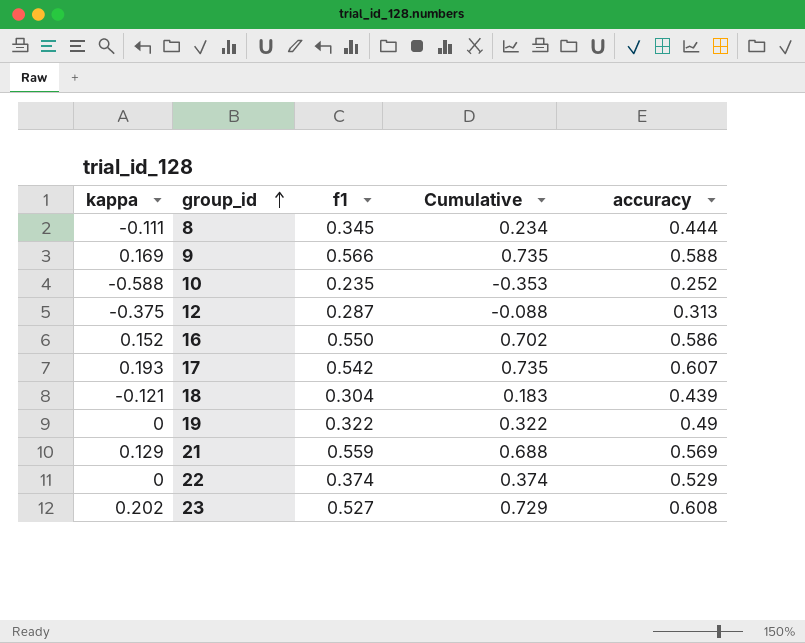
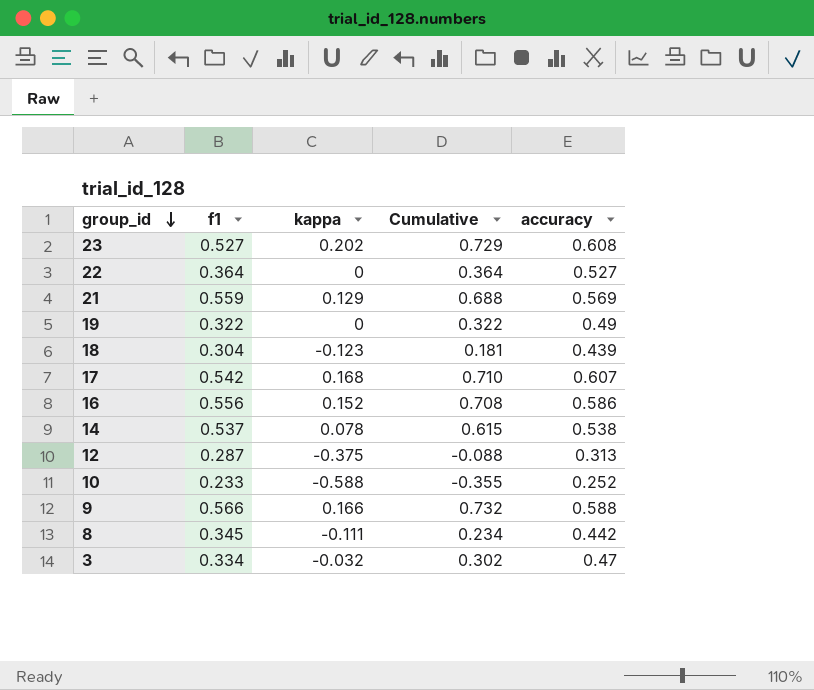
row order: group_id ascending -> group_id descending
column kappa | position: 1 -> 3
22 | f1: 0.374 -> 0.364
22 | Cumulative: 0.374 -> 0.364
22 | accuracy: 0.529 -> 0.527
18 | kappa: -0.121 -> -0.123
18 | Cumulative: 0.183 -> 0.181
17 | kappa: 0.193 -> 0.168
17 | Cumulative: 0.735 -> 0.710
16 | f1: 0.550 -> 0.556
16 | Cumulative: 0.702 -> 0.708
row 14: none -> 0.537 | 0.078 | 0.615 | 0.538
10 | f1: 0.235 -> 0.233
10 | Cumulative: -0.353 -> -0.355
9 | kappa: 0.169 -> 0.166
9 | Cumulative: 0.735 -> 0.732
8 | accuracy: 0.444 -> 0.442
row 3: none -> 0.334 | -0.032 | 0.302 | 0.47

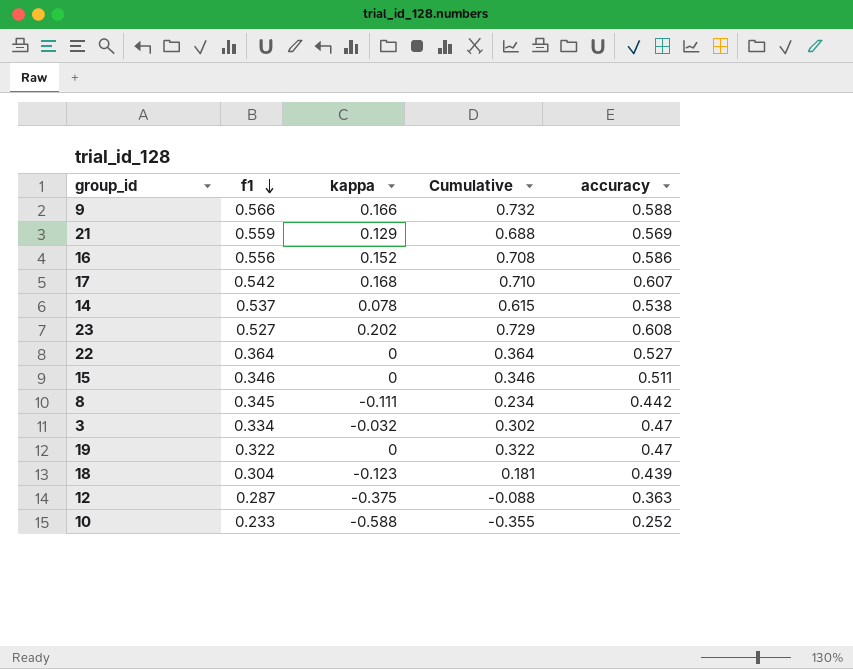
row order: group_id descending -> f1 descending
row 15: none -> 0.346 | 0 | 0.346 | 0.511
19 | accuracy: 0.49 -> 0.47
12 | accuracy: 0.313 -> 0.363

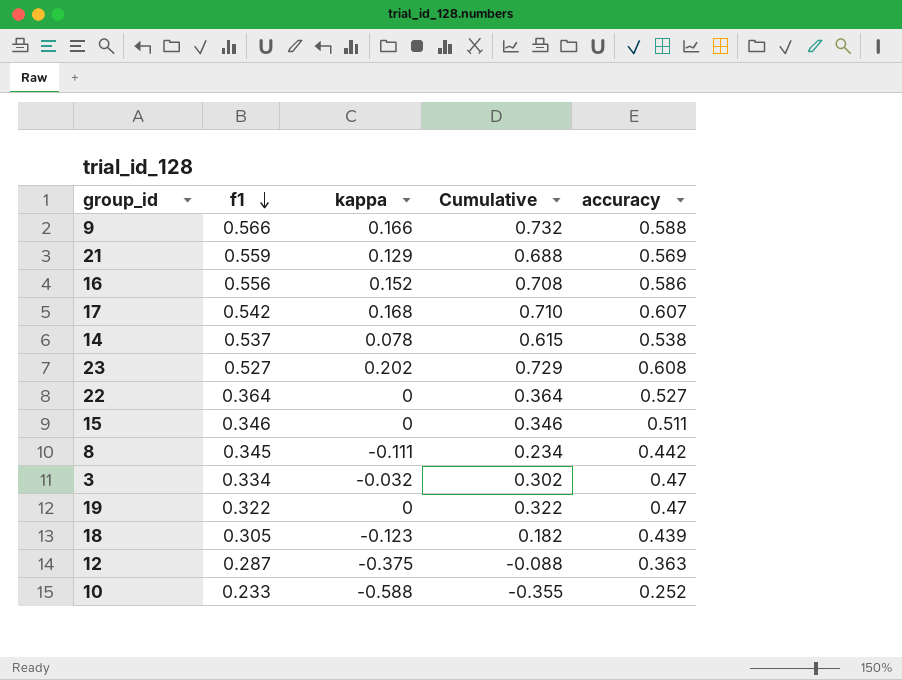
18 | f1: 0.304 -> 0.305
18 | Cumulative: 0.181 -> 0.182

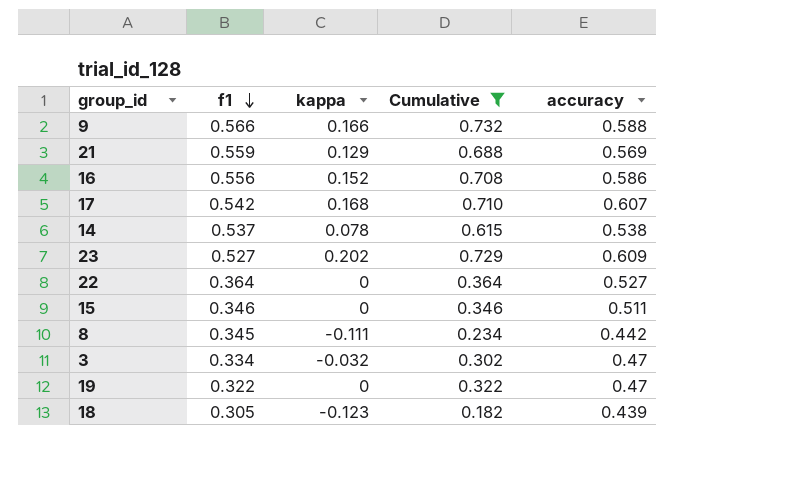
filter: none -> Cumulative >= 0.182
23 | accuracy: 0.608 -> 0.609

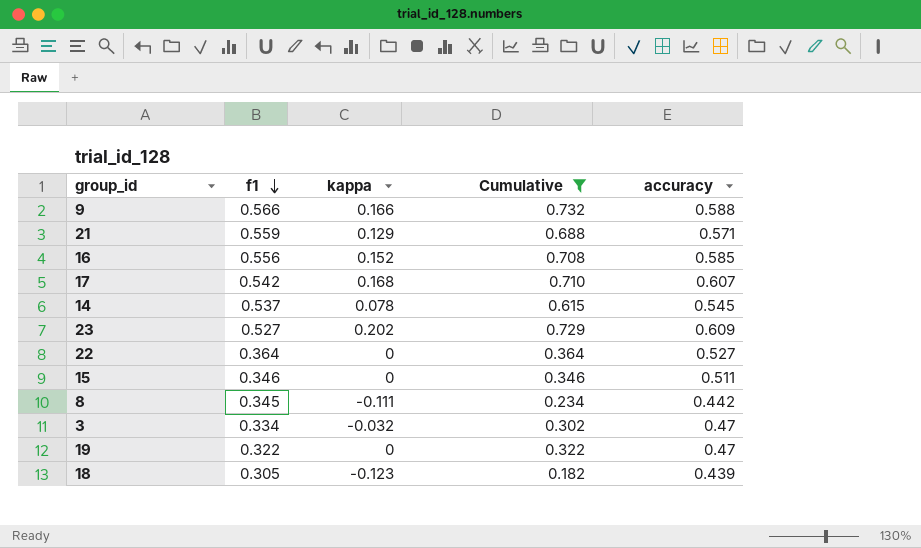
21 | accuracy: 0.569 -> 0.571
16 | accuracy: 0.586 -> 0.585
14 | accuracy: 0.538 -> 0.545

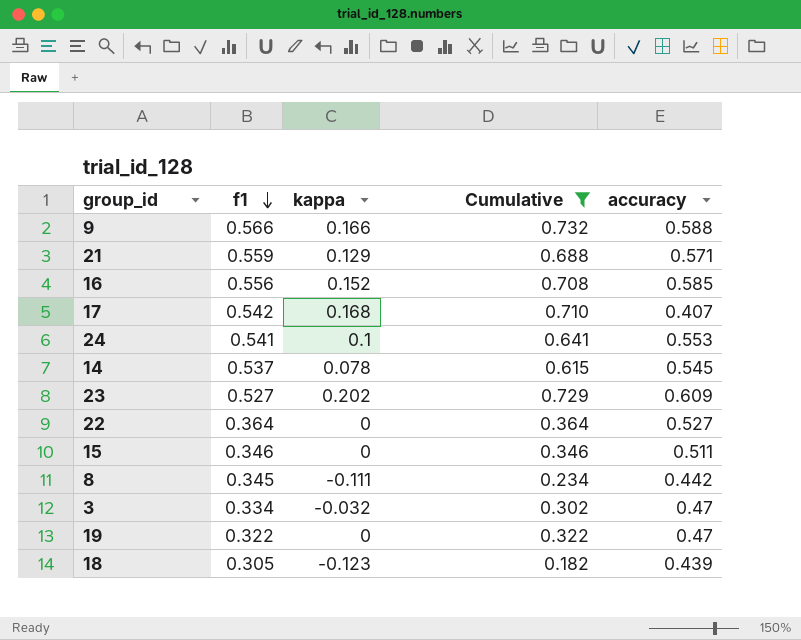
17 | accuracy: 0.607 -> 0.407
row 24: none -> 0.541 | 0.1 | 0.641 | 0.553

